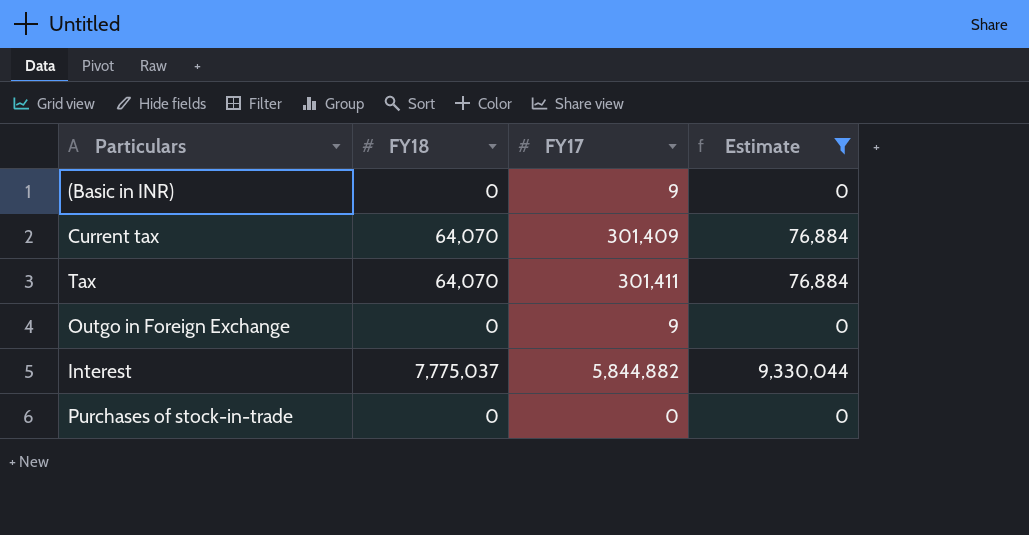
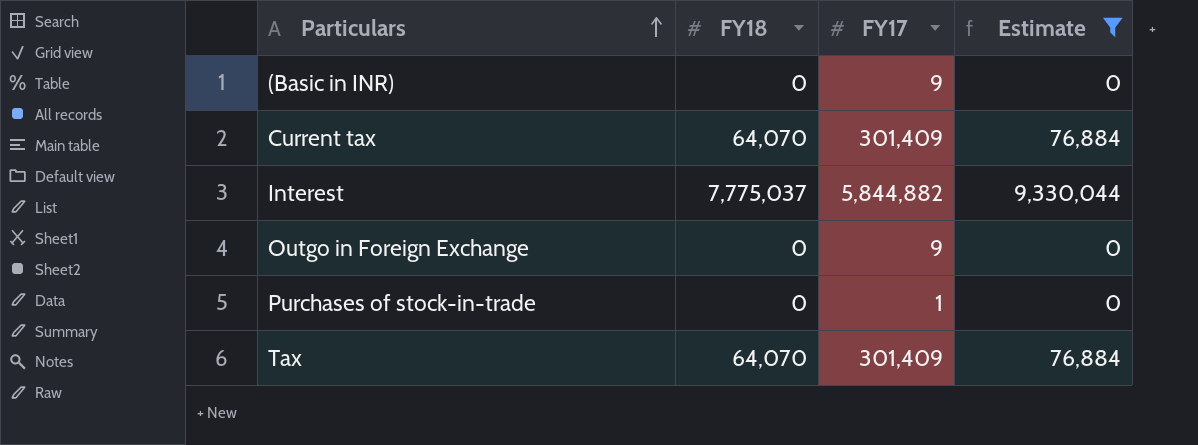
row order: none -> Particulars ascending
Purchases of stock-in-trade | FY17: 0 -> 1
Tax | FY17: 301,411 -> 301,409

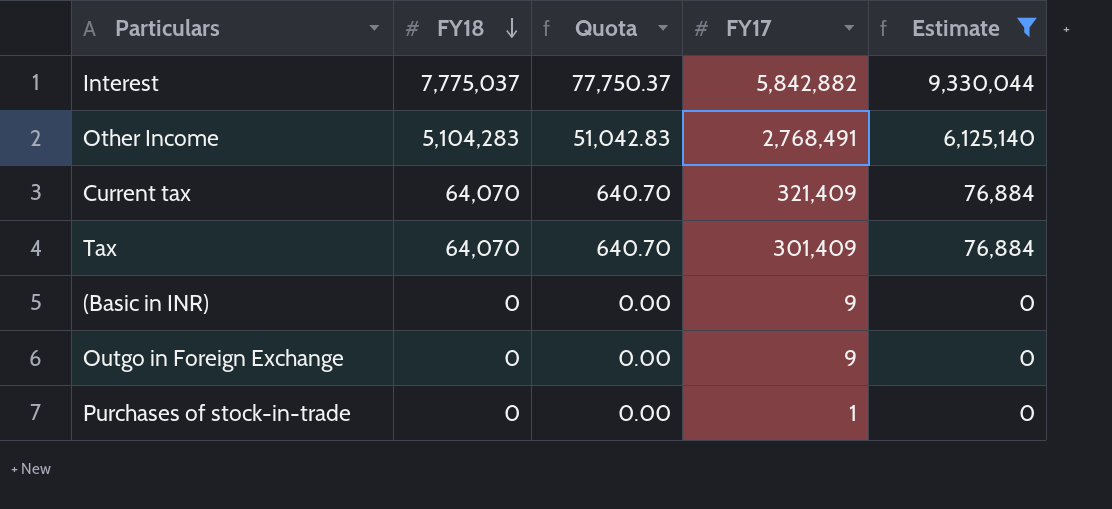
row order: Particulars ascending -> FY18 descending
column Quota | formula: none -> [FY18] * 0.01
Interest | FY17: 5,844,882 -> 5,842,882
row Other Income: none -> 5,104,283 | 51,042.83 | 2,768,491 | 6,125,140
Current tax | FY17: 301,409 -> 321,409

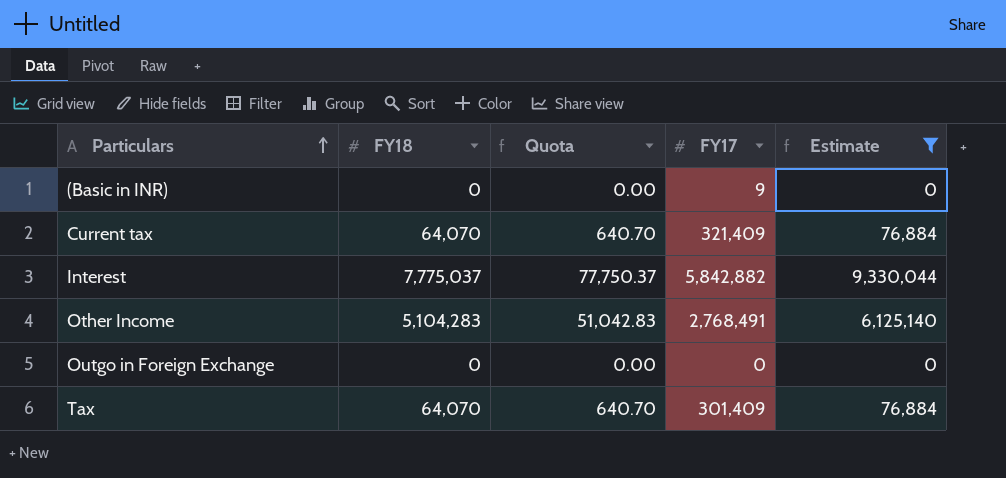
row order: FY18 descending -> Particulars ascending
row Purchases of stock-in-trade: 0 | 0.00 | 1 | 0 -> none
Outgo in Foreign Exchange | FY17: 9 -> 0

